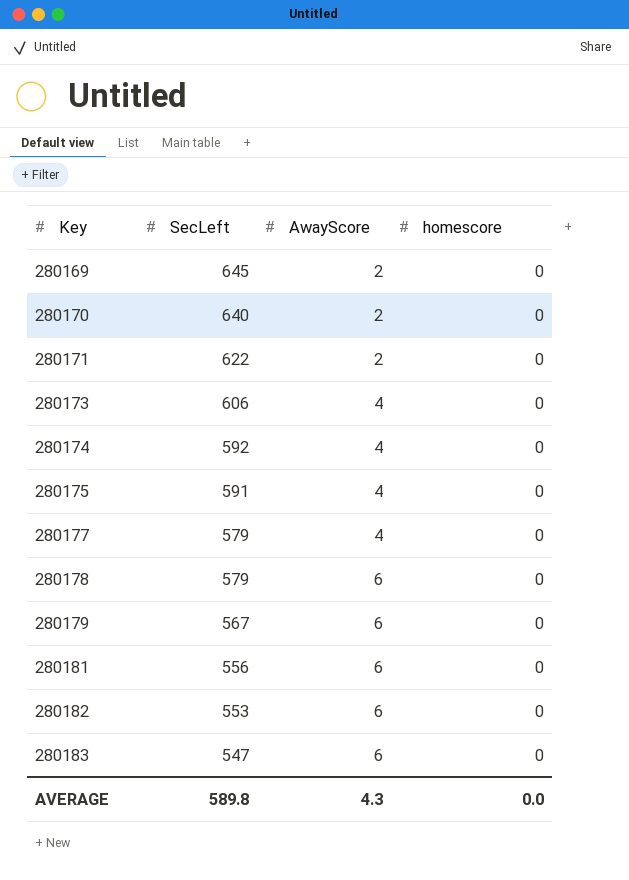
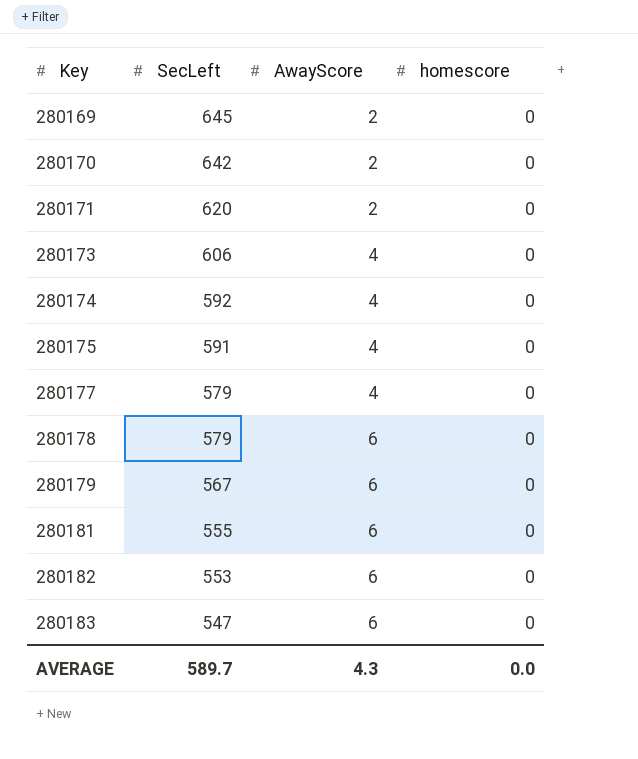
280170 | SecLeft: 640 -> 642
280171 | SecLeft: 622 -> 620
280181 | SecLeft: 556 -> 555
AVERAGE | SecLeft: 589.8 -> 589.7

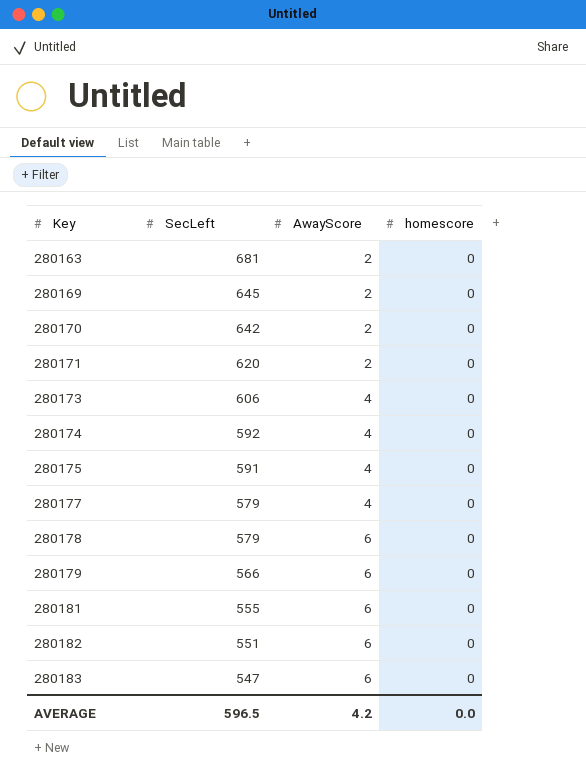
row 280163: none -> 681 | 2 | 0
280179 | SecLeft: 567 -> 566
280182 | SecLeft: 553 -> 551
AVERAGE | SecLeft: 589.7 -> 596.5
AVERAGE | AwayScore: 4.3 -> 4.2

